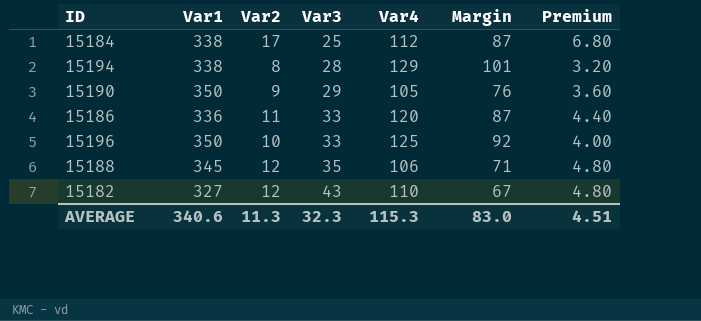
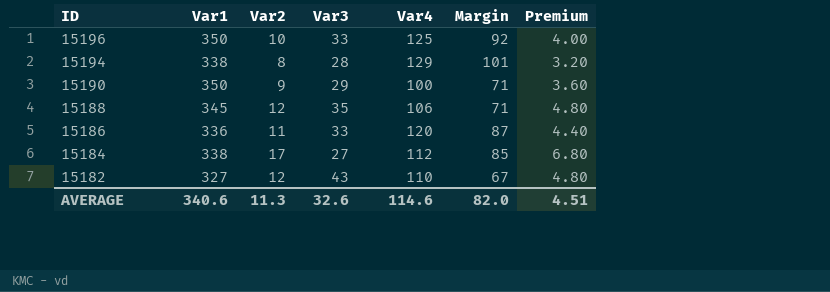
row order: Var3 ascending -> ID descending
15190 | Var4: 105 -> 100
15190 | Margin: 76 -> 71
15184 | Var3: 25 -> 27
15184 | Margin: 87 -> 85
AVERAGE | Var3: 32.3 -> 32.6
AVERAGE | Var4: 115.3 -> 114.6
AVERAGE | Margin: 83.0 -> 82.0

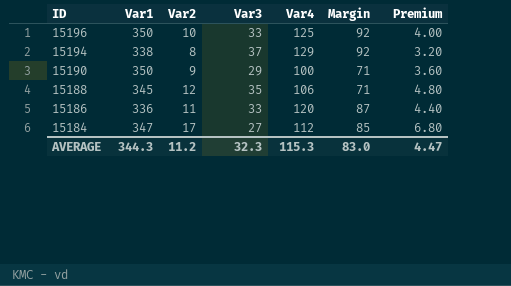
row 15182: 327 | 12 | 43 | 110 | 67 | 4.80 -> none
15194 | Var3: 28 -> 37
15194 | Margin: 101 -> 92
15184 | Var1: 338 -> 347
AVERAGE | Var1: 340.6 -> 344.3
AVERAGE | Var2: 11.3 -> 11.2
AVERAGE | Var3: 32.6 -> 32.3
AVERAGE | Var4: 114.6 -> 115.3
AVERAGE | Margin: 82.0 -> 83.0
AVERAGE | Premium: 4.51 -> 4.47

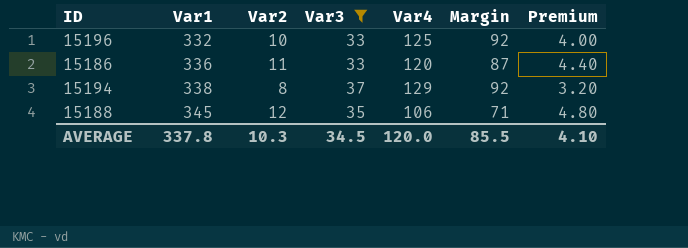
filter: none -> Var3 >= 33
row order: ID descending -> Var1 ascending
15196 | Var1: 350 -> 332
AVERAGE | Var1: 344.3 -> 337.8
AVERAGE | Var2: 11.2 -> 10.3
AVERAGE | Var3: 32.3 -> 34.5
AVERAGE | Var4: 115.3 -> 120.0
AVERAGE | Margin: 83.0 -> 85.5
AVERAGE | Premium: 4.47 -> 4.10

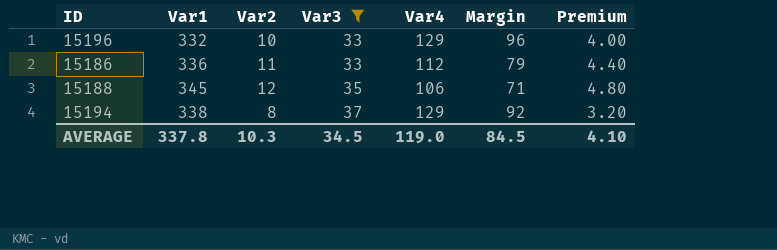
row order: Var1 ascending -> Var3 ascending
15196 | Var4: 125 -> 129
15196 | Margin: 92 -> 96
15186 | Var4: 120 -> 112
15186 | Margin: 87 -> 79
AVERAGE | Var4: 120.0 -> 119.0
AVERAGE | Margin: 85.5 -> 84.5

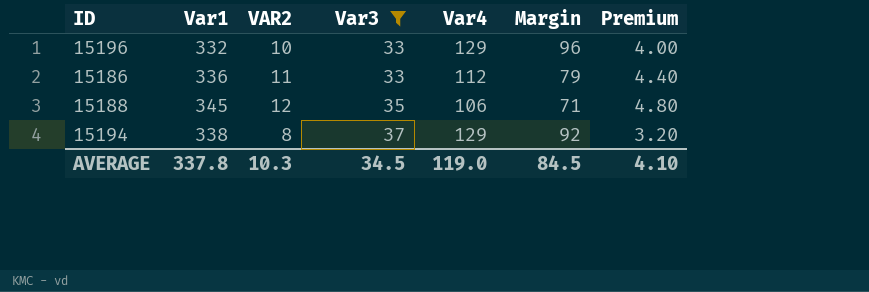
column name: Var2 -> VAR2

